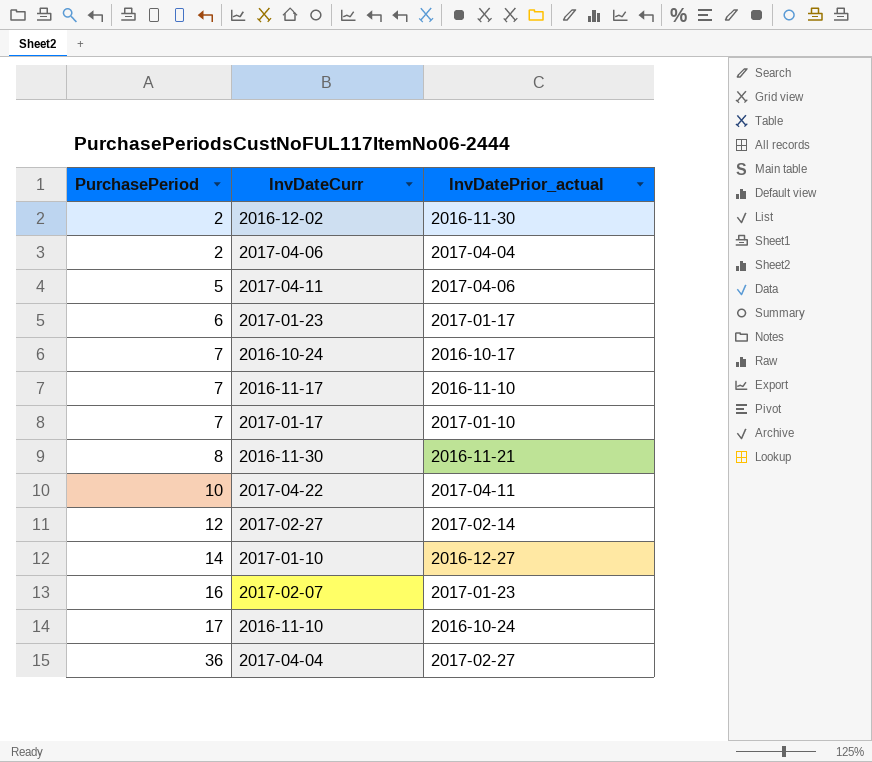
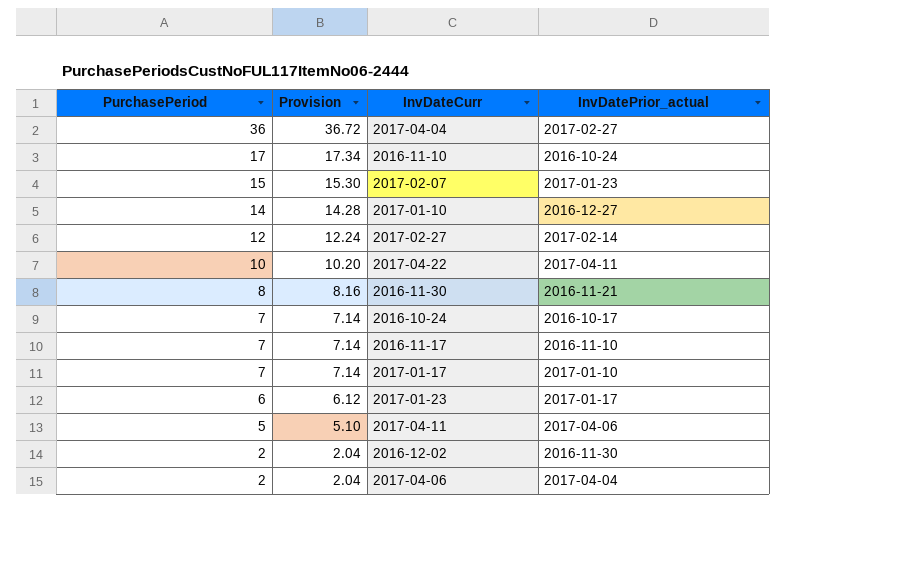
row order: PurchasePeriod ascending -> PurchasePeriod descending
column Provision | formula: none -> [PurchasePeriod] * 1.02
2017-02-07 | PurchasePeriod: 16 -> 15

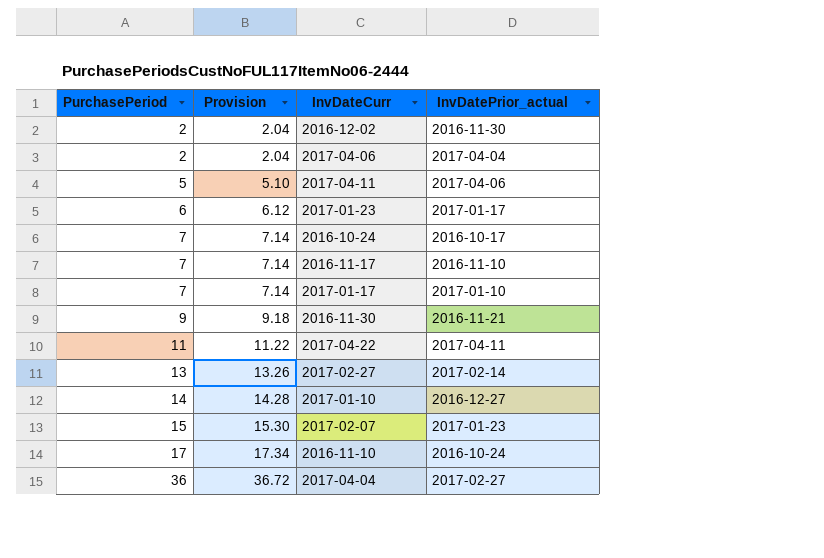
row order: PurchasePeriod descending -> PurchasePeriod ascending
2016-11-30 | PurchasePeriod: 8 -> 9
2016-11-30 | Provision: 8.16 -> 9.18
2017-04-22 | PurchasePeriod: 10 -> 11
2017-04-22 | Provision: 10.20 -> 11.22
2017-02-27 | PurchasePeriod: 12 -> 13
2017-02-27 | Provision: 12.24 -> 13.26

